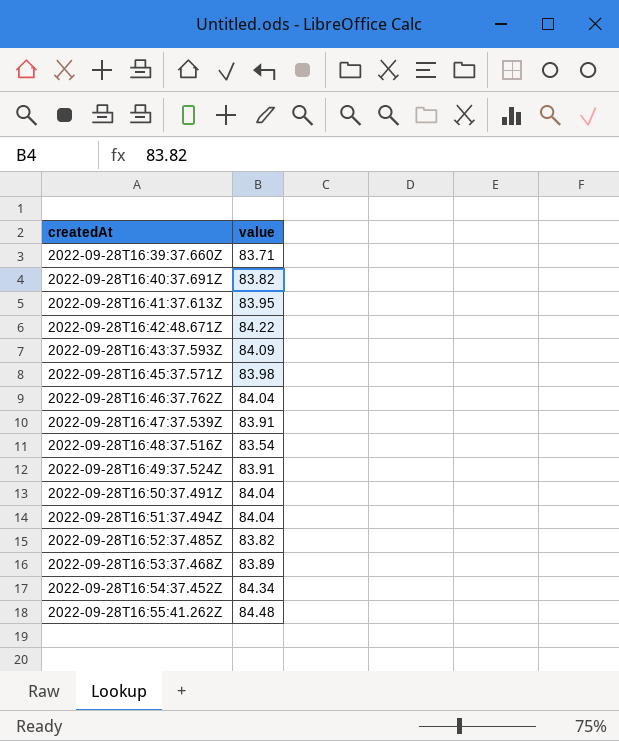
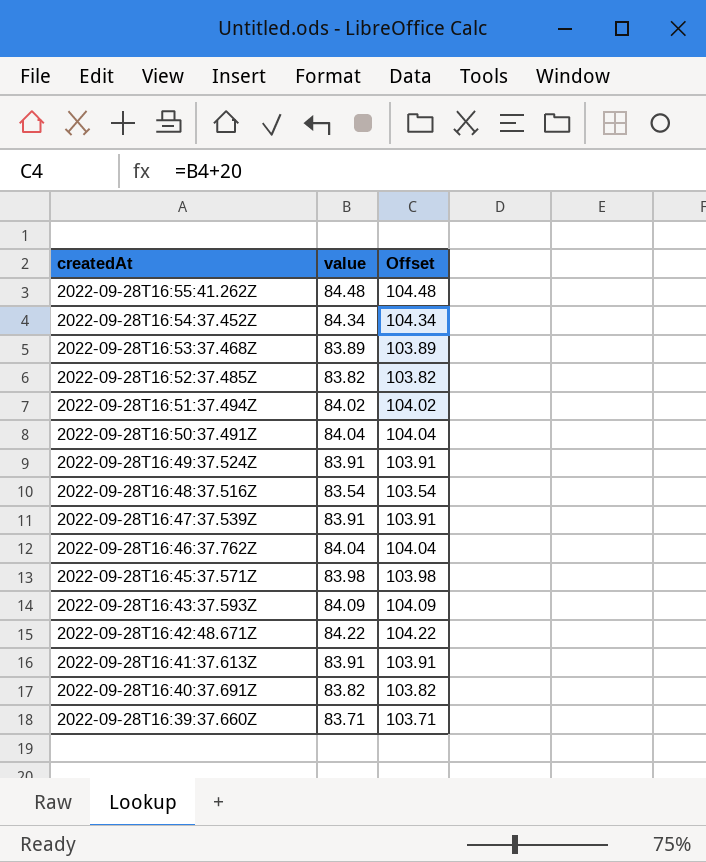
row order: createdAt ascending -> createdAt descending
column Offset | formula: none -> [value] + 20
2022-09-28T16:51:37.494Z | value: 84.04 -> 84.02
2022-09-28T16:41:37.613Z | value: 83.95 -> 83.91

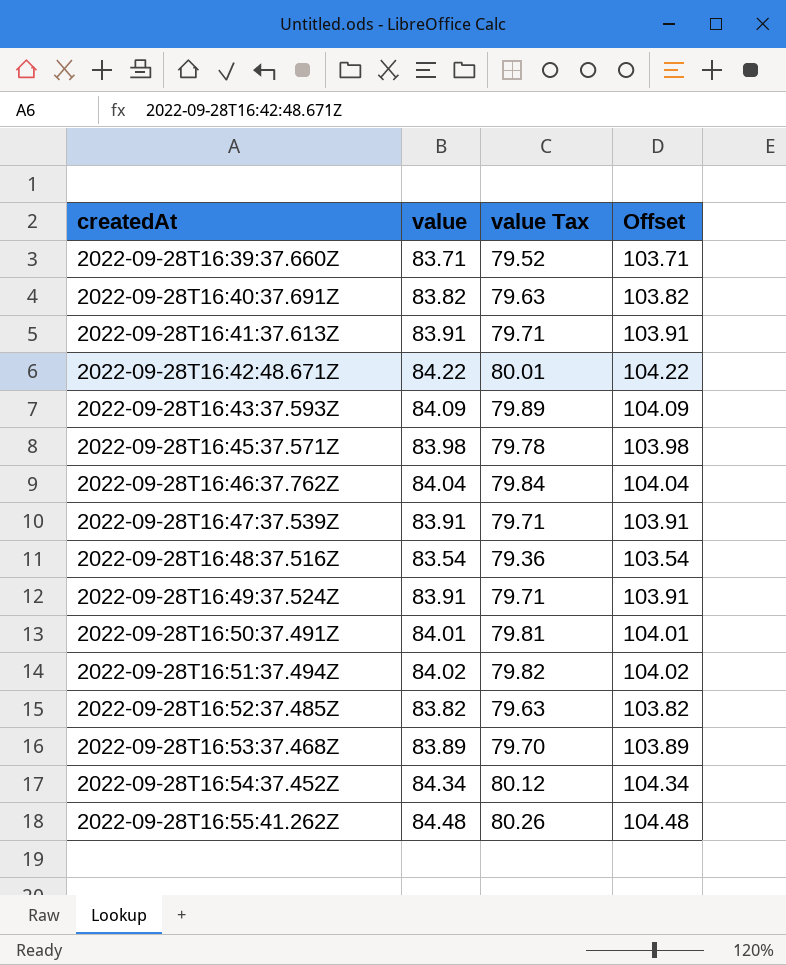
row order: createdAt descending -> createdAt ascending
column value Tax | formula: none -> [value] * 0.95
2022-09-28T16:50:37.491Z | value: 84.04 -> 84.01
2022-09-28T16:50:37.491Z | Offset: 104.04 -> 104.01

